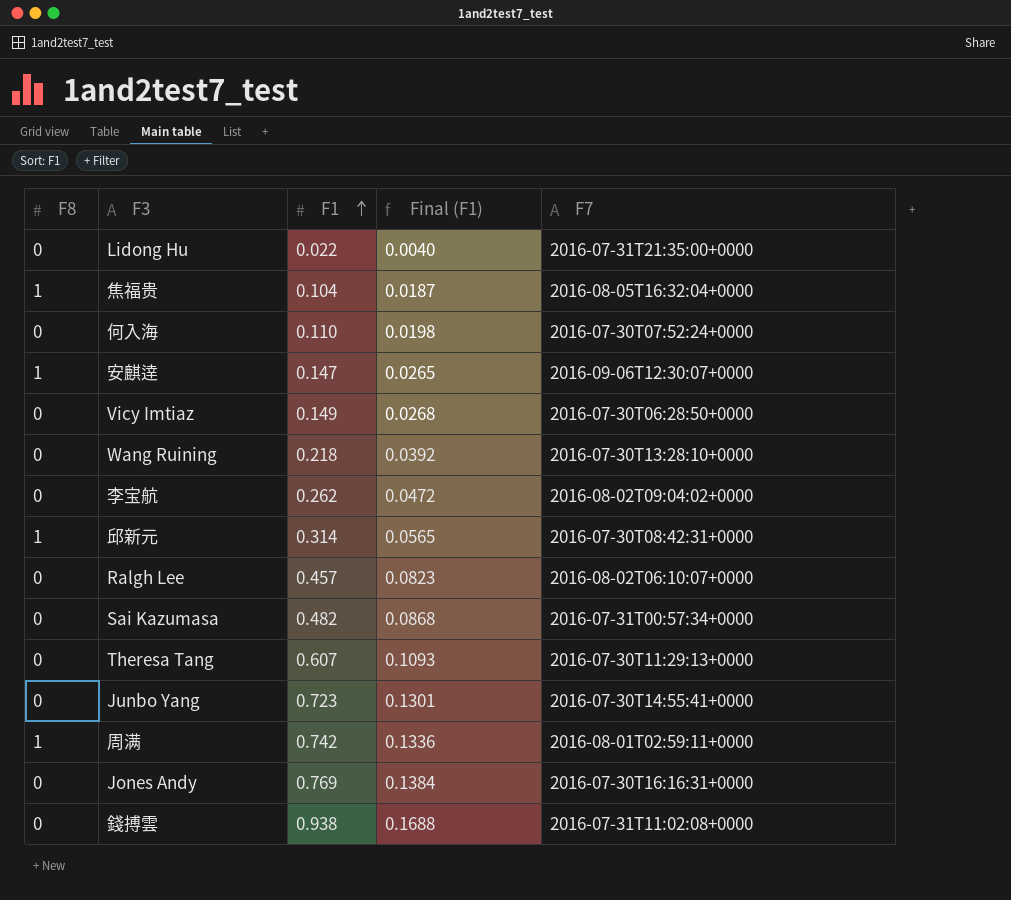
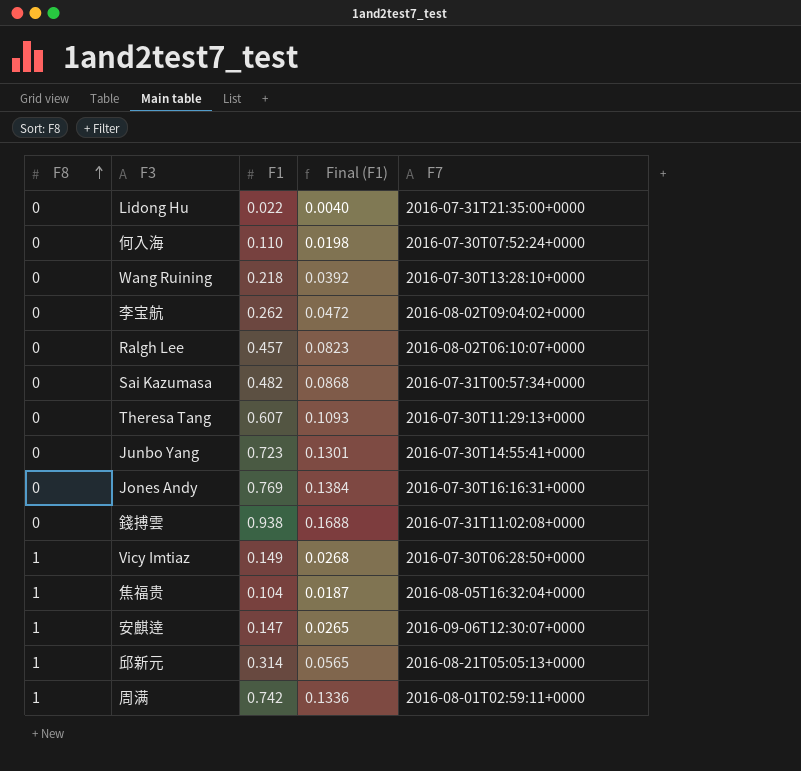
row order: F1 ascending -> F8 ascending
Vicy Imtiaz | F8: 0 -> 1
邱新元 | F7: 2016-07-30T08:42:31+0000 -> 2016-08-21T05:05:13+0000

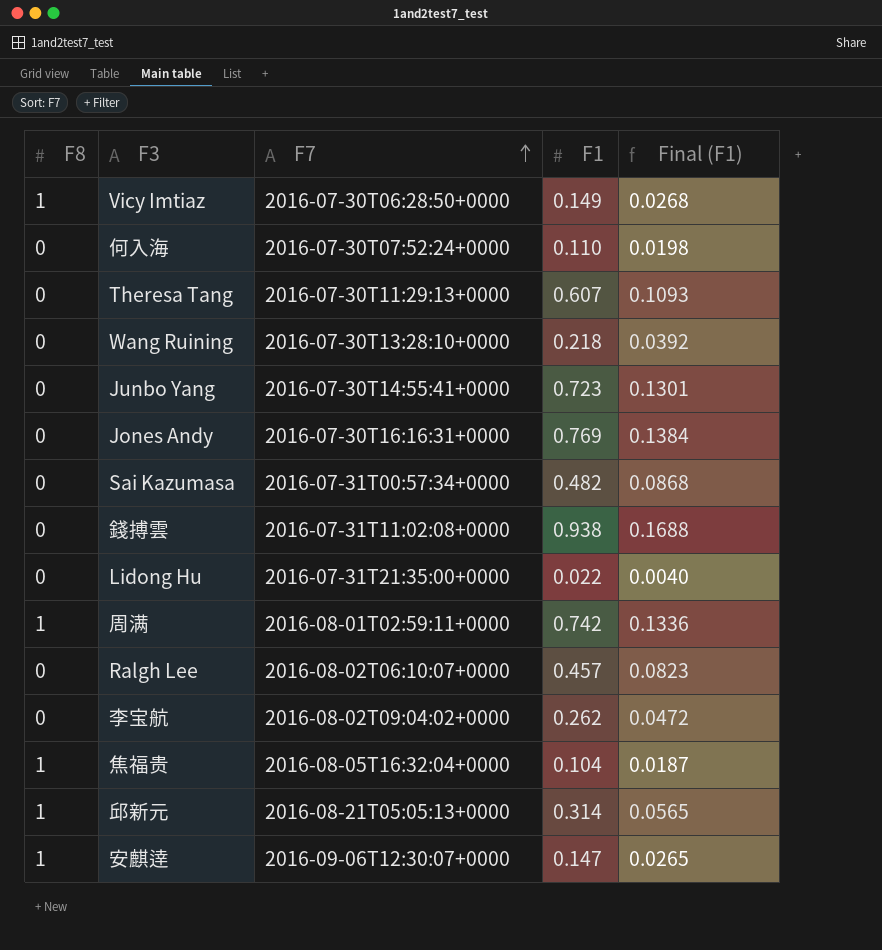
row order: F8 ascending -> F7 ascending
column F7 | position: 5 -> 3

